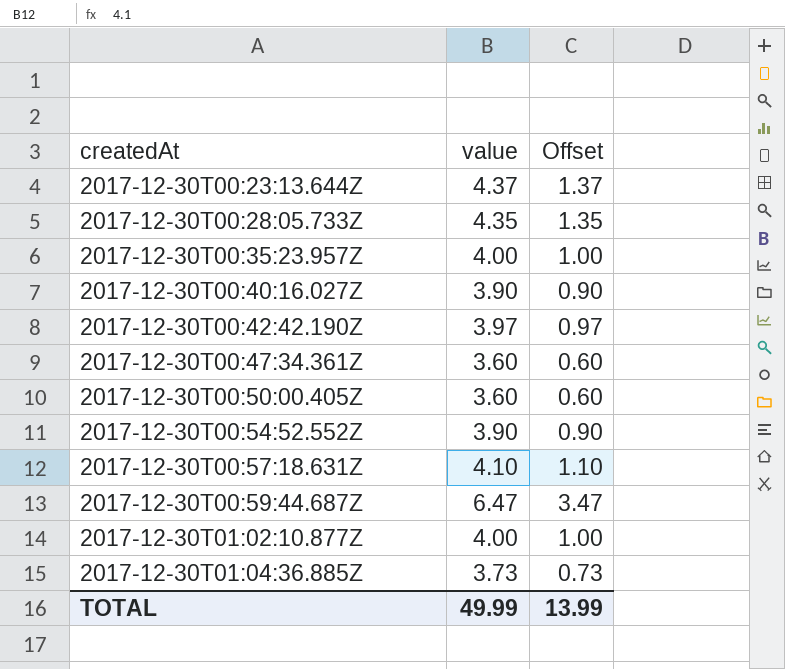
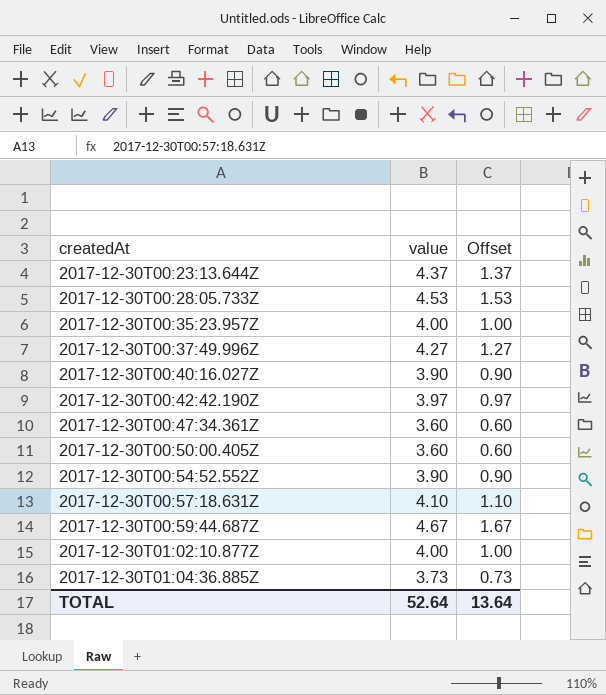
2017-12-30T00:28:05.733Z | value: 4.35 -> 4.53
2017-12-30T00:28:05.733Z | Offset: 1.35 -> 1.53
row 2017-12-30T00:37:49.996Z: none -> 4.27 | 1.27
2017-12-30T00:59:44.687Z | value: 6.47 -> 4.67
2017-12-30T00:59:44.687Z | Offset: 3.47 -> 1.67
TOTAL | value: 49.99 -> 52.64
TOTAL | Offset: 13.99 -> 13.64

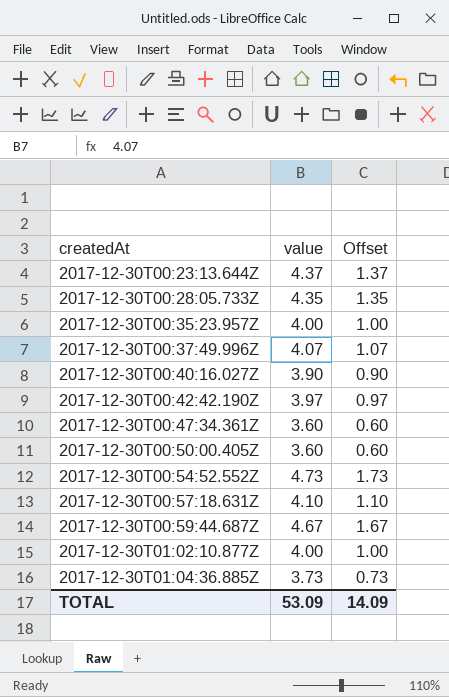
2017-12-30T00:28:05.733Z | value: 4.53 -> 4.35
2017-12-30T00:28:05.733Z | Offset: 1.53 -> 1.35
2017-12-30T00:37:49.996Z | value: 4.27 -> 4.07
2017-12-30T00:37:49.996Z | Offset: 1.27 -> 1.07
2017-12-30T00:54:52.552Z | value: 3.90 -> 4.73
2017-12-30T00:54:52.552Z | Offset: 0.90 -> 1.73
TOTAL | value: 52.64 -> 53.09
TOTAL | Offset: 13.64 -> 14.09

